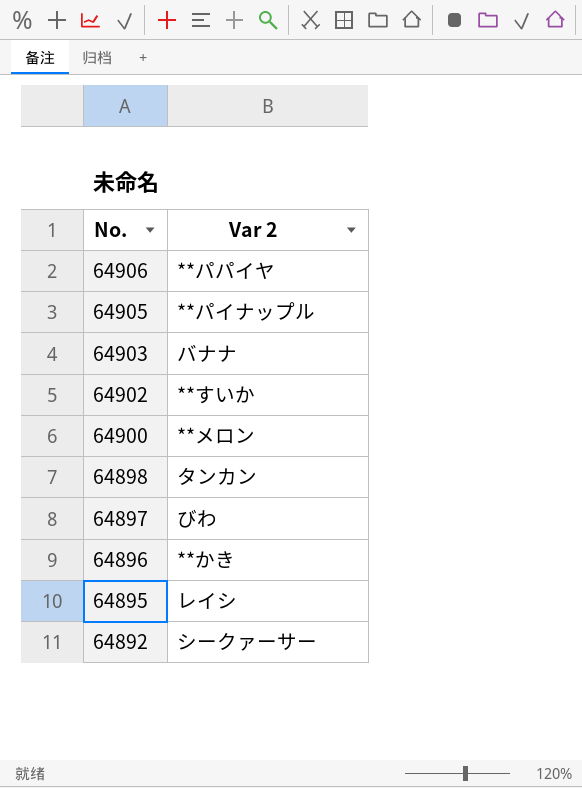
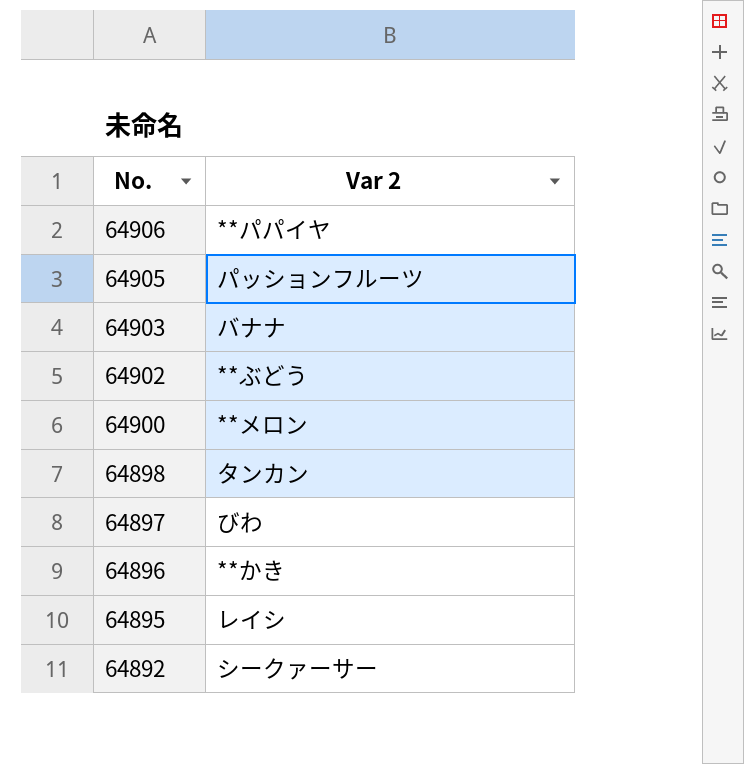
64905 | Var 2: **パイナップル -> パッションフルーツ
64902 | Var 2: **すいか -> **ぶどう

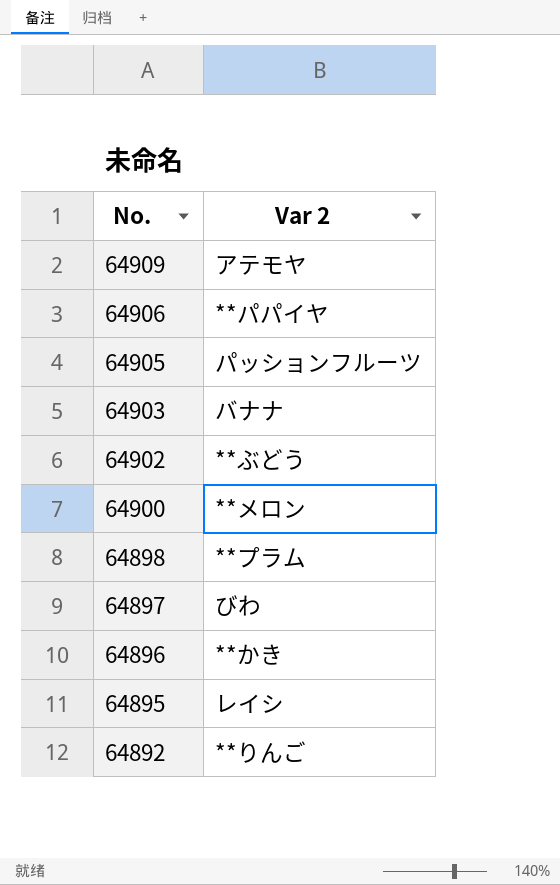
row 64909: none -> アテモヤ
64898 | Var 2: タンカン -> **プラム
64892 | Var 2: シークァーサー -> **りんご

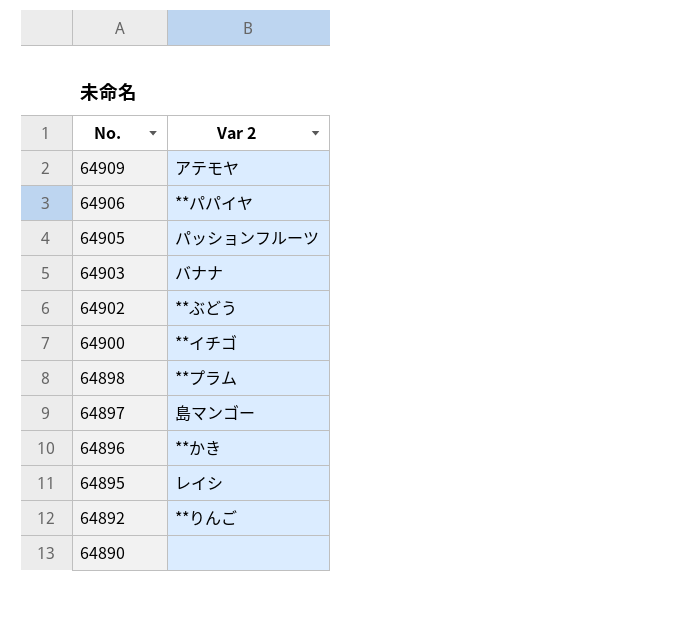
64900 | Var 2: **メロン -> **イチゴ
64897 | Var 2: びわ -> 島マンゴー
row 64890: none -> none

